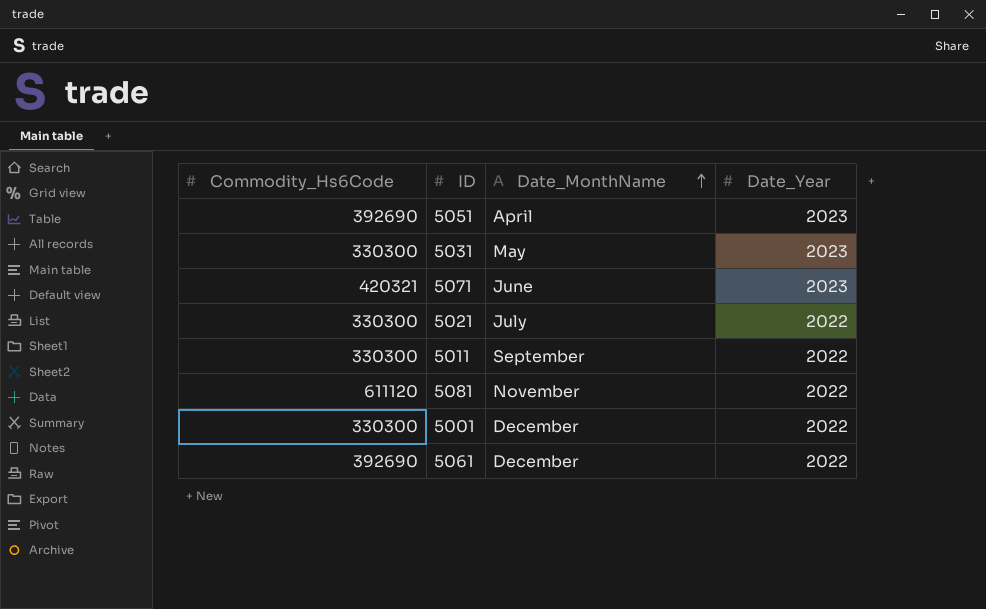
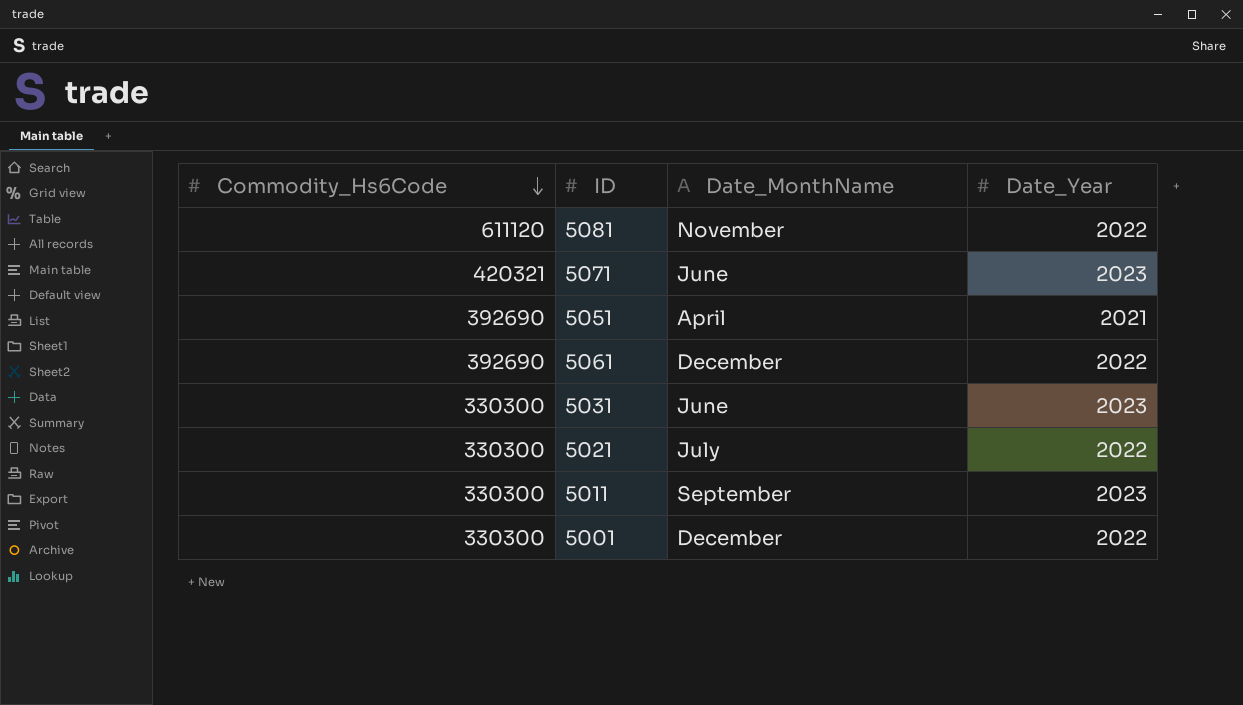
row order: Date_MonthName ascending -> Commodity_Hs6Code descending
5051 | Date_Year: 2023 -> 2021
5031 | Date_MonthName: May -> June
5011 | Date_Year: 2022 -> 2023

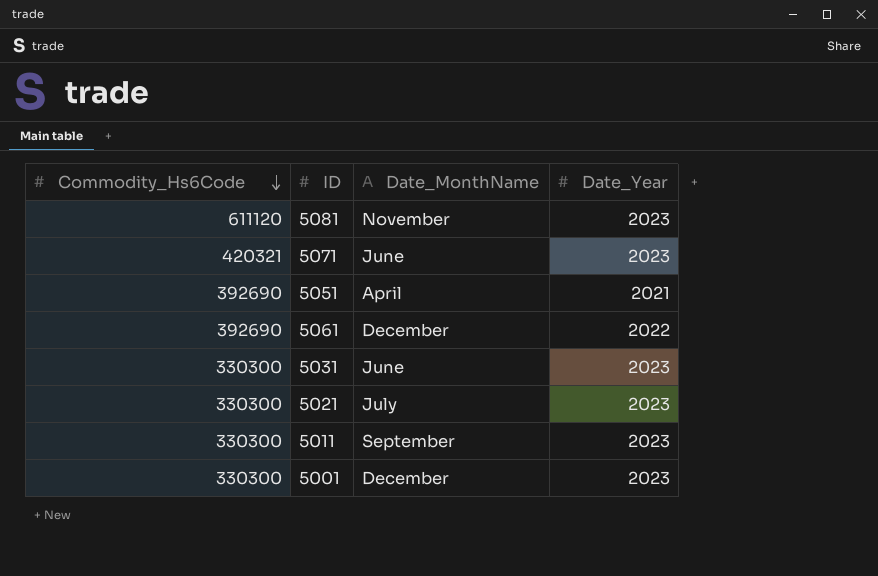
5081 | Date_Year: 2022 -> 2023
5021 | Date_Year: 2022 -> 2023
5001 | Date_Year: 2022 -> 2023

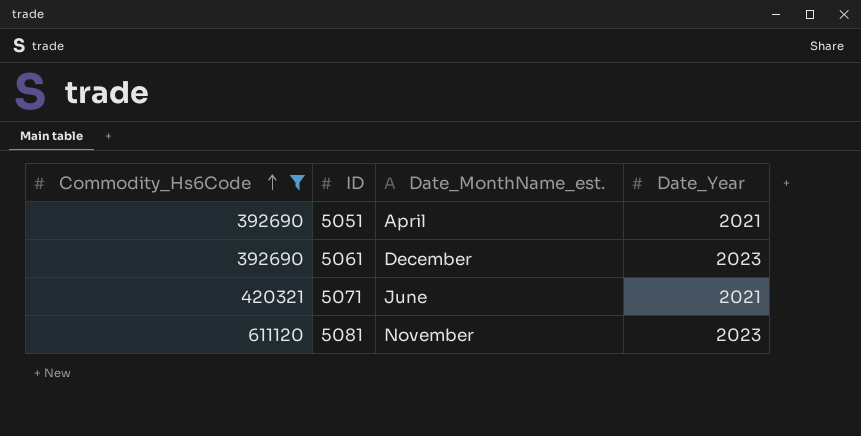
filter: none -> Commodity_Hs6Code != 330300
row order: Commodity_Hs6Code descending -> Commodity_Hs6Code ascending
column name: Date_MonthName -> Date_MonthName_est.
5061 | Date_Year: 2022 -> 2023
5071 | Date_Year: 2023 -> 2021

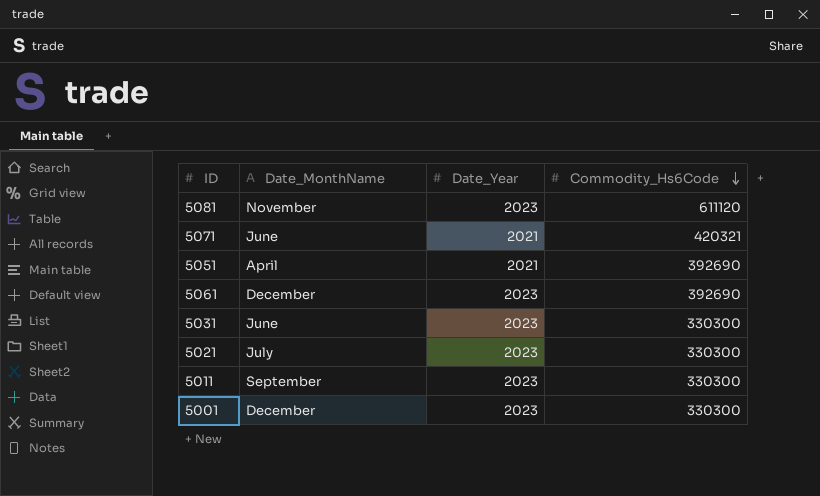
filter: Commodity_Hs6Code != 330300 -> none
row order: Commodity_Hs6Code ascending -> Commodity_Hs6Code descending
column name: Date_MonthName_est. -> Date_MonthName
column Commodity_Hs6Code | position: 1 -> 4

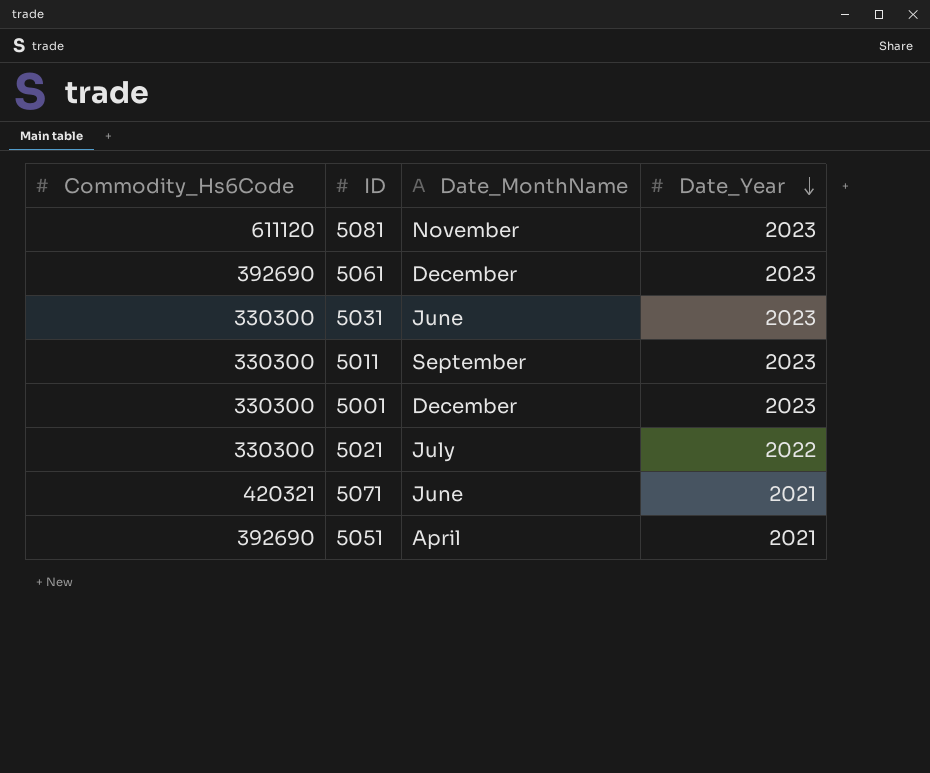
row order: Commodity_Hs6Code descending -> Date_Year descending
column Commodity_Hs6Code | position: 4 -> 1
5021 | Date_Year: 2023 -> 2022

